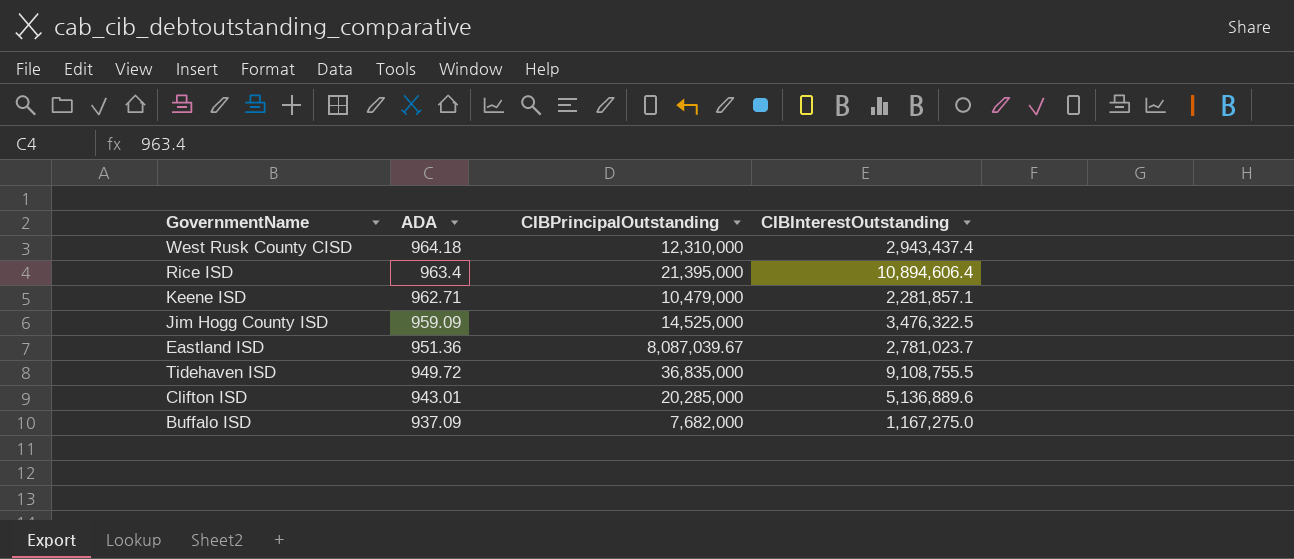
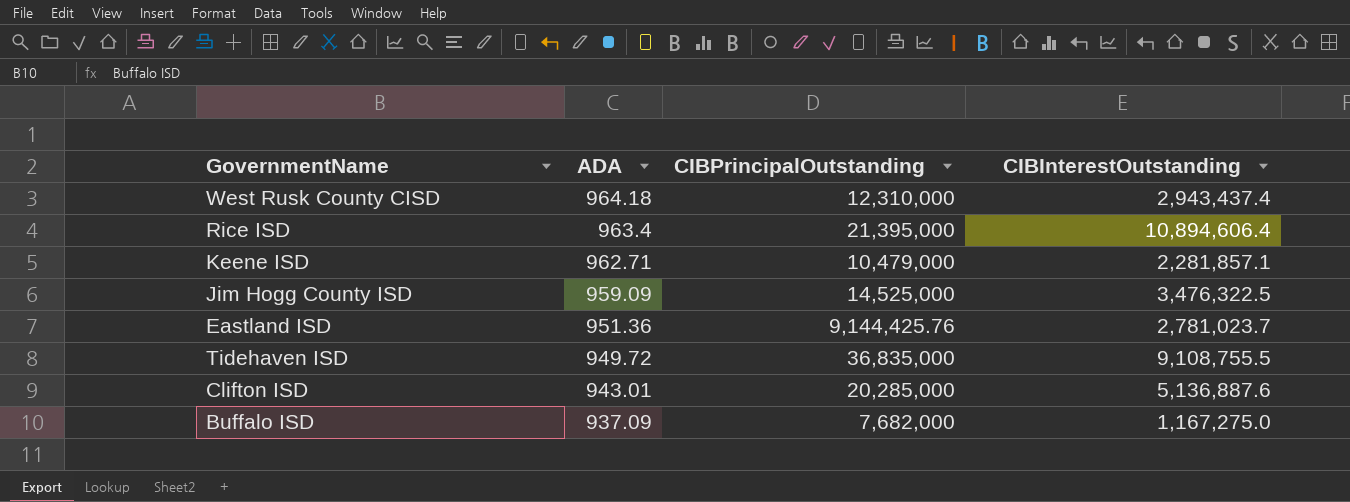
Eastland ISD | CIBPrincipalOutstanding: 8,087,039.67 -> 9,144,425.76
Clifton ISD | CIBInterestOutstanding: 5,136,889.6 -> 5,136,887.6

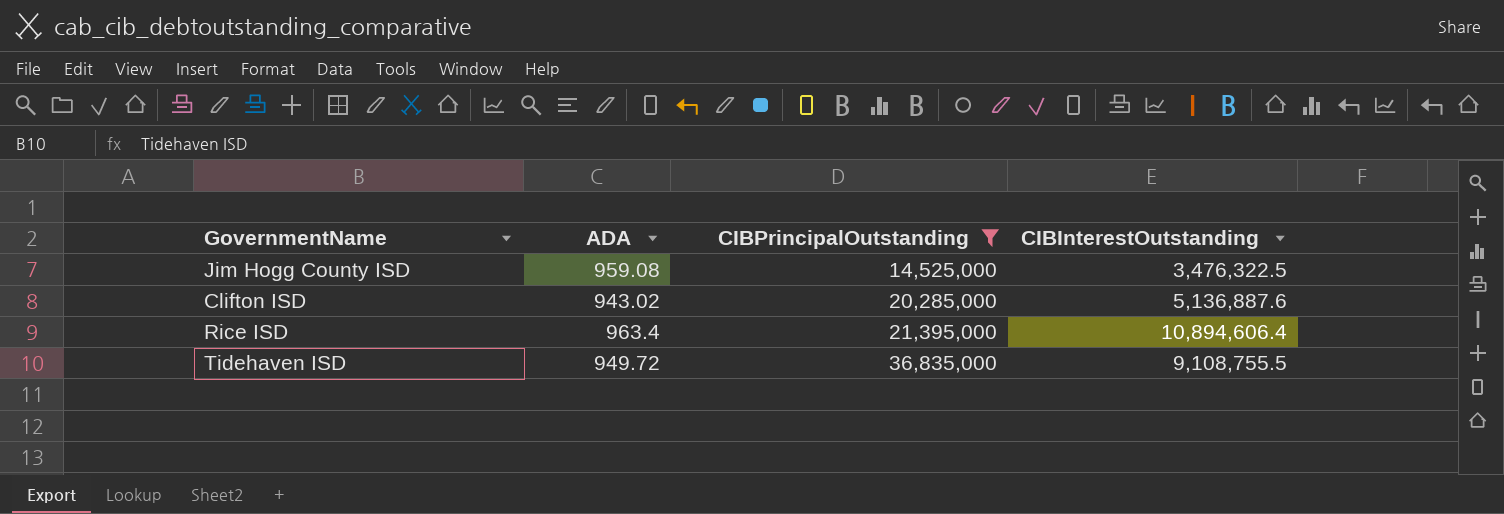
filter: none -> CIBPrincipalOutstanding >= 14,525,000
row order: ADA descending -> CIBPrincipalOutstanding ascending
Jim Hogg County ISD | ADA: 959.09 -> 959.08
Clifton ISD | ADA: 943.01 -> 943.02

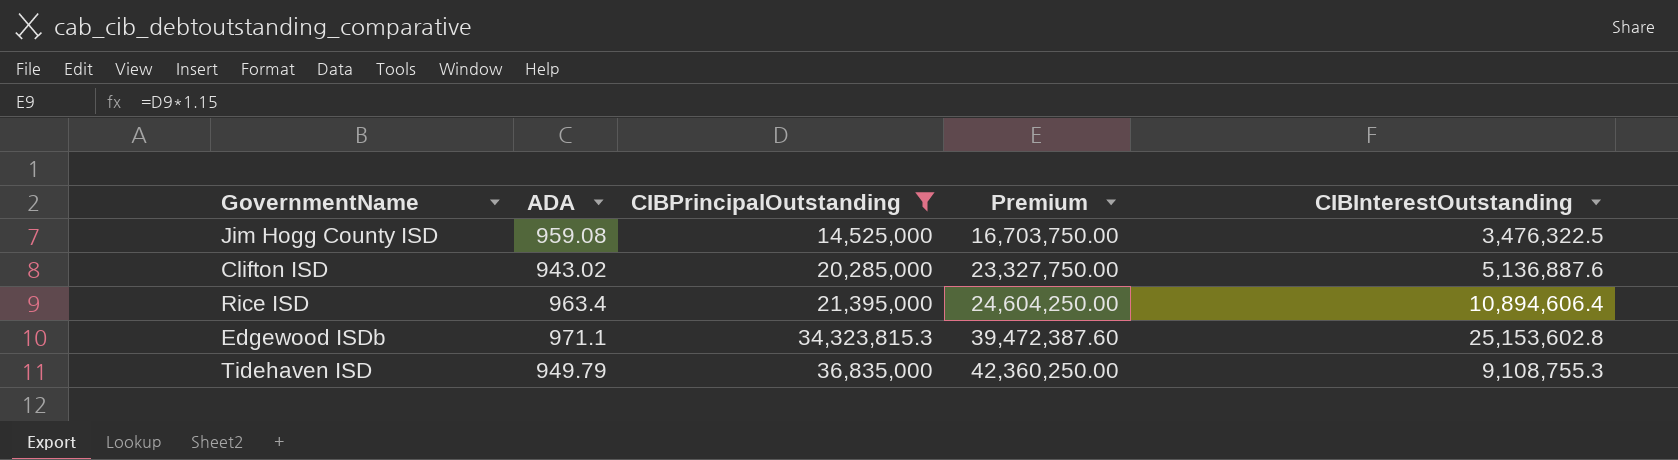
column Premium | formula: none -> [CIBPrincipalOutstanding] * 1.15
row Edgewood ISDb: none -> 971.1 | 34,323,815.3 | 39,472,387.60 | 25,153,602.8
Tidehaven ISD | ADA: 949.72 -> 949.79
Tidehaven ISD | CIBInterestOutstanding: 9,108,755.5 -> 9,108,755.3

